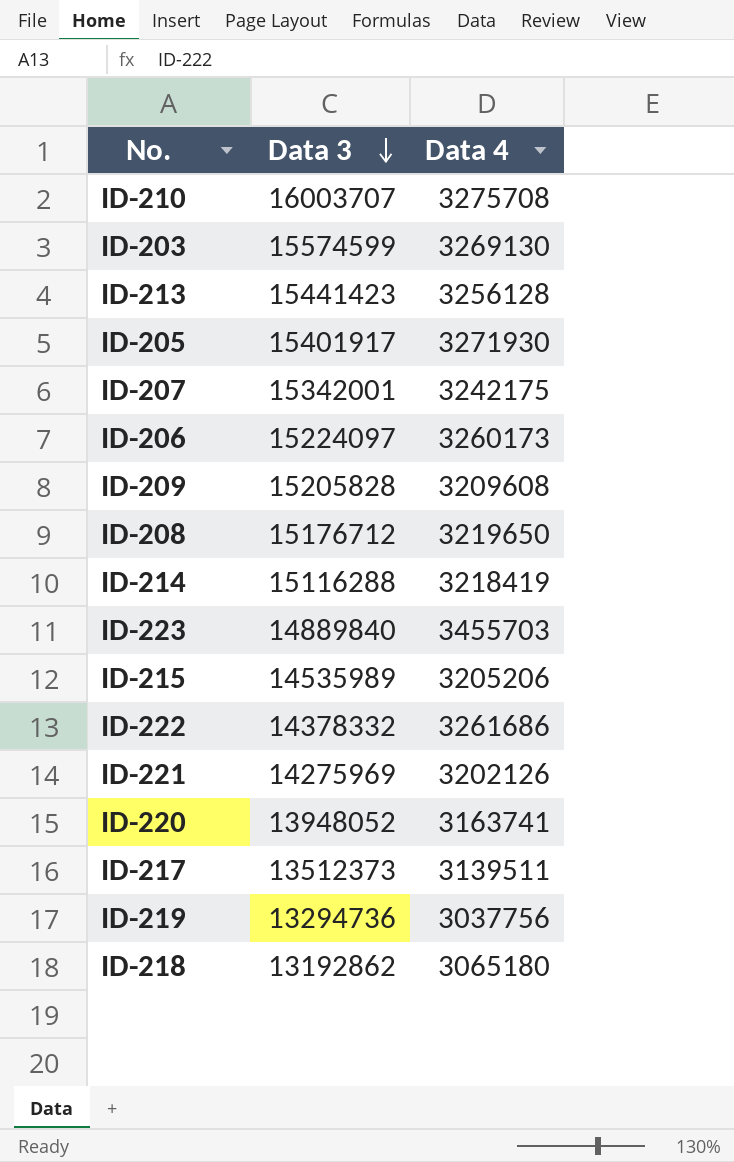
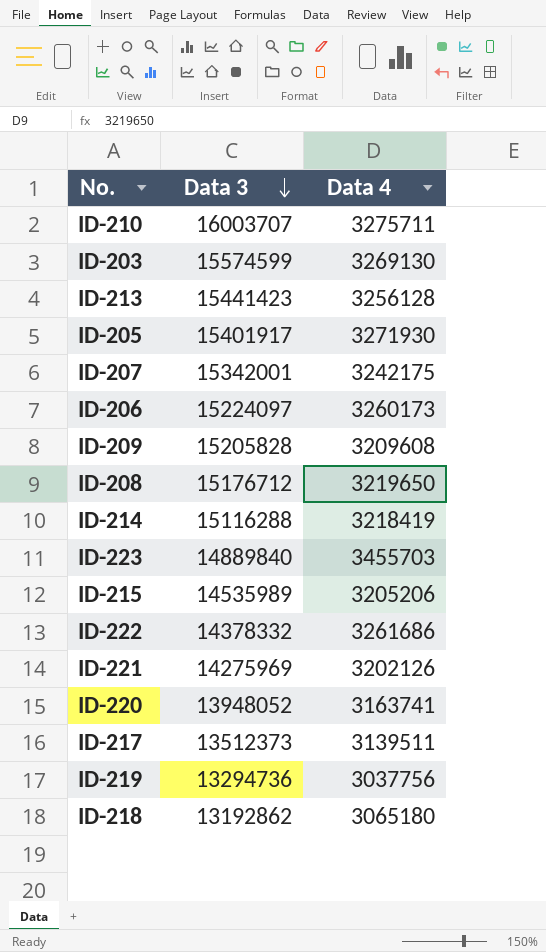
ID-210 | Data 4: 3275708 -> 3275711

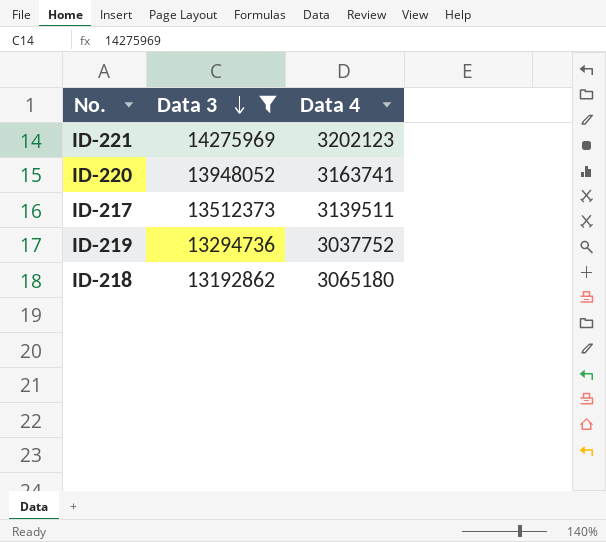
filter: none -> Data 3 <= 14275969
ID-221 | Data 4: 3202126 -> 3202123
ID-219 | Data 4: 3037756 -> 3037752

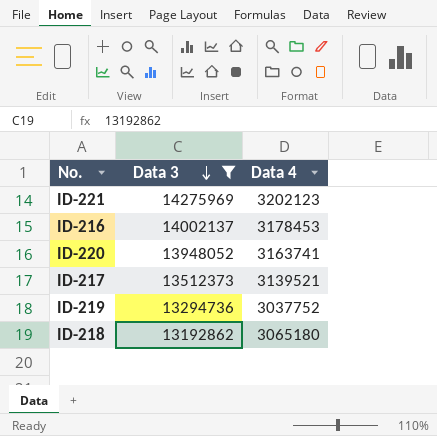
row ID-216: none -> 14002137 | 3178453
ID-217 | Data 4: 3139511 -> 3139521

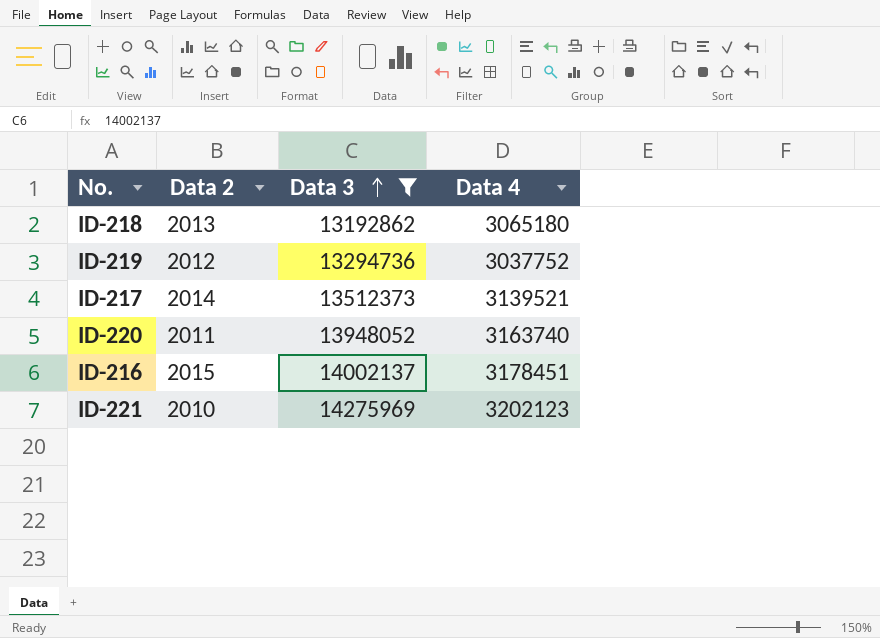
row order: Data 3 descending -> Data 3 ascending
column Data 2 | position: none -> 2
ID-220 | Data 4: 3163741 -> 3163740
ID-216 | Data 4: 3178453 -> 3178451

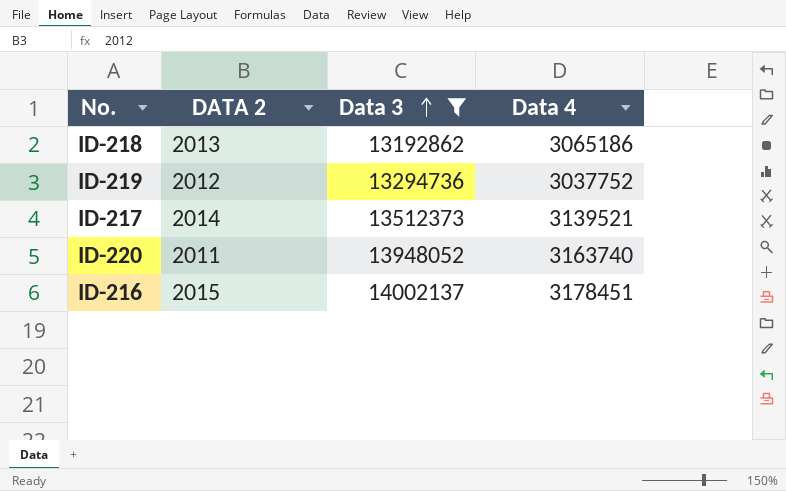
column name: Data 2 -> DATA 2
row ID-221: 2010 | 14275969 | 3202123 -> none
ID-218 | Data 4: 3065180 -> 3065186

